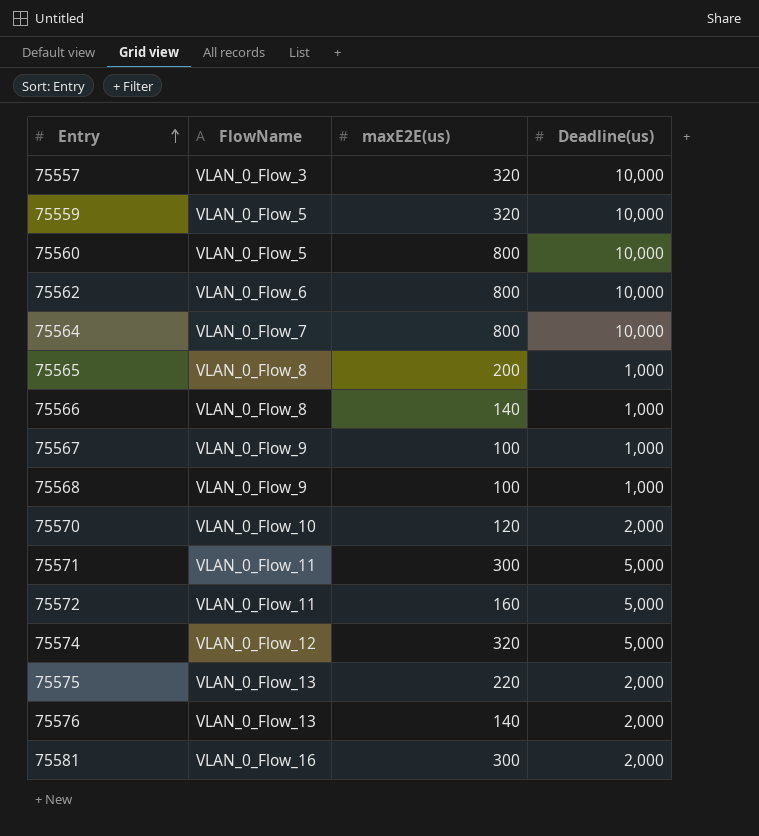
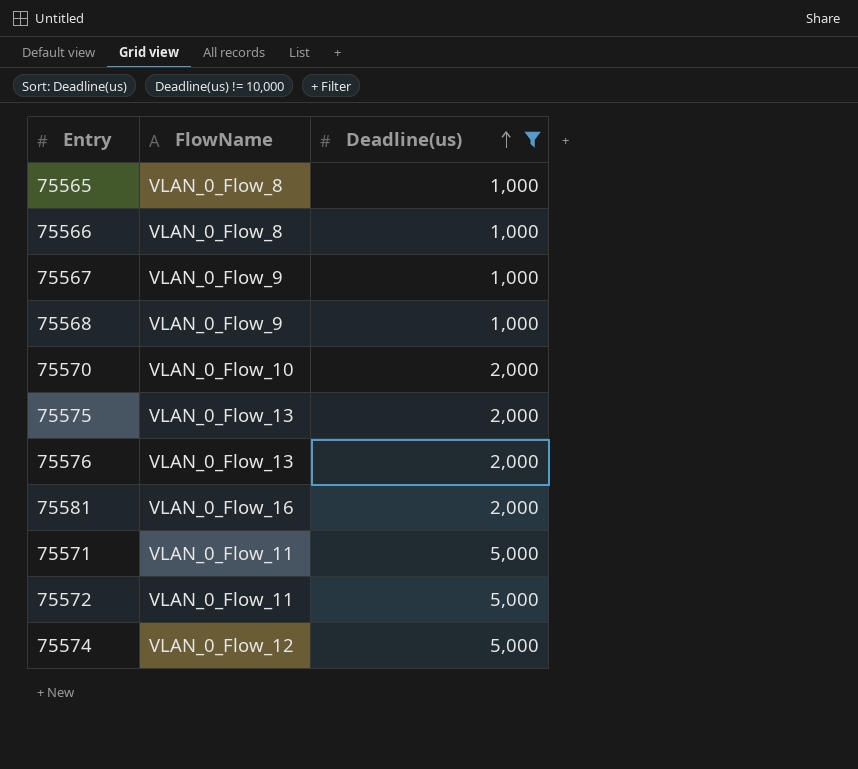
filter: none -> Deadline(us) != 10,000
row order: Entry ascending -> Deadline(us) ascending
column maxE2E(us) | position: 3 -> none

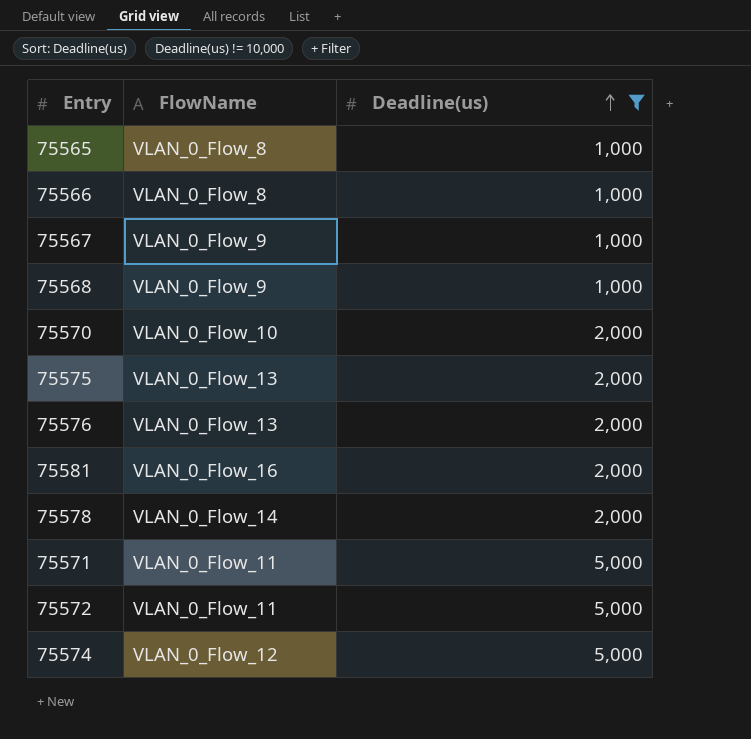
row 75578: none -> VLAN_0_Flow_14 | 2,000

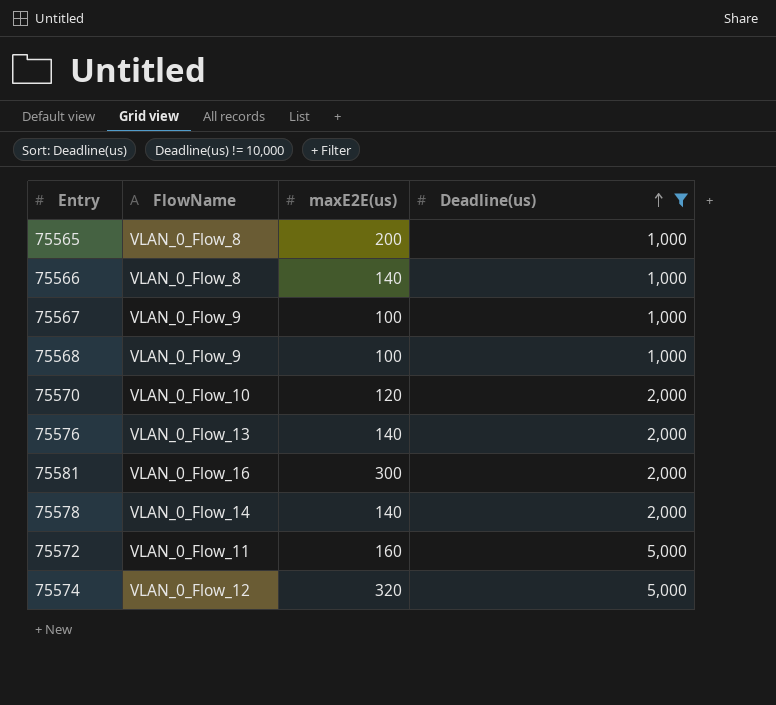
column maxE2E(us) | position: none -> 3
row 75575: VLAN_0_Flow_13 | 2,000 -> none
row 75571: VLAN_0_Flow_11 | 5,000 -> none

